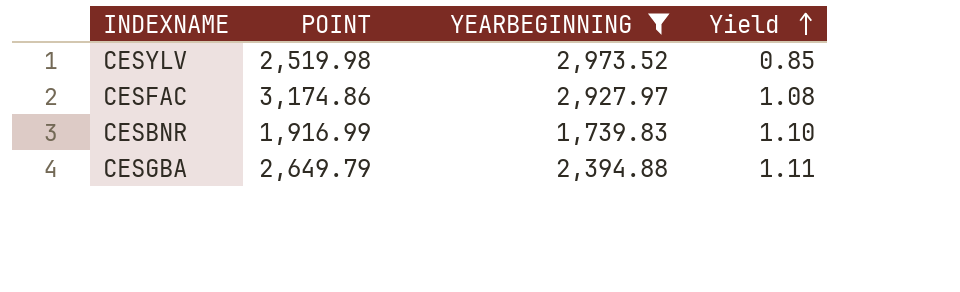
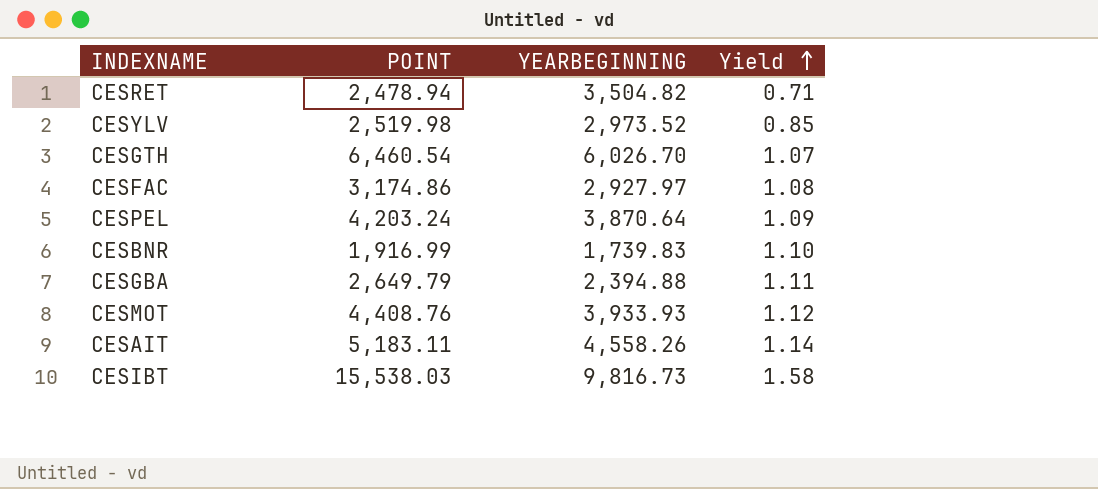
filter: YEARBEGINNING <= 2,973.52 -> none

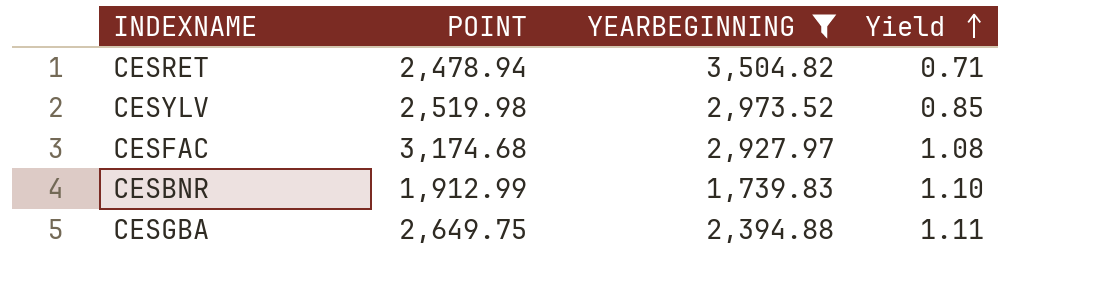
filter: none -> YEARBEGINNING <= 3,504.82
CESFAC | POINT: 3,174.86 -> 3,174.68
CESBNR | POINT: 1,916.99 -> 1,912.99
CESGBA | POINT: 2,649.79 -> 2,649.75

